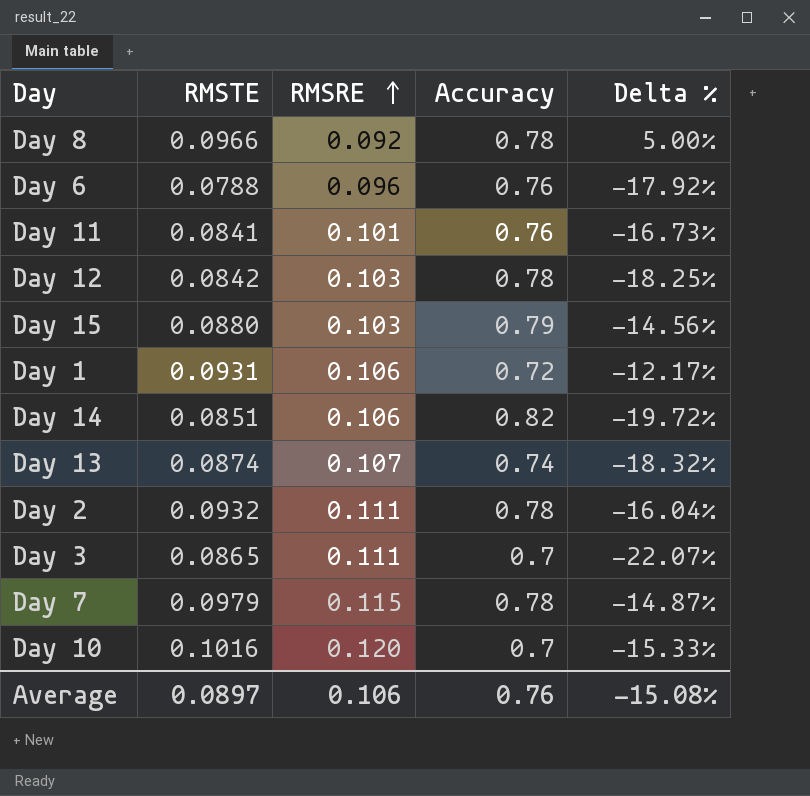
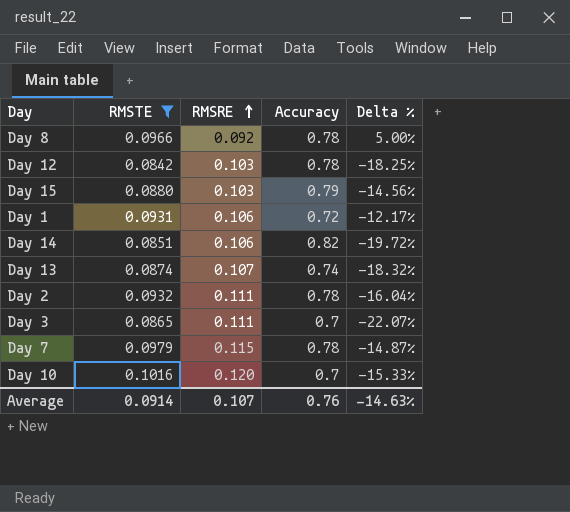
filter: none -> RMSTE >= 0.0842
Average | RMSTE: 0.0897 -> 0.0914
Average | RMSRE: 0.106 -> 0.107
Average | Delta %: -15.08% -> -14.63%

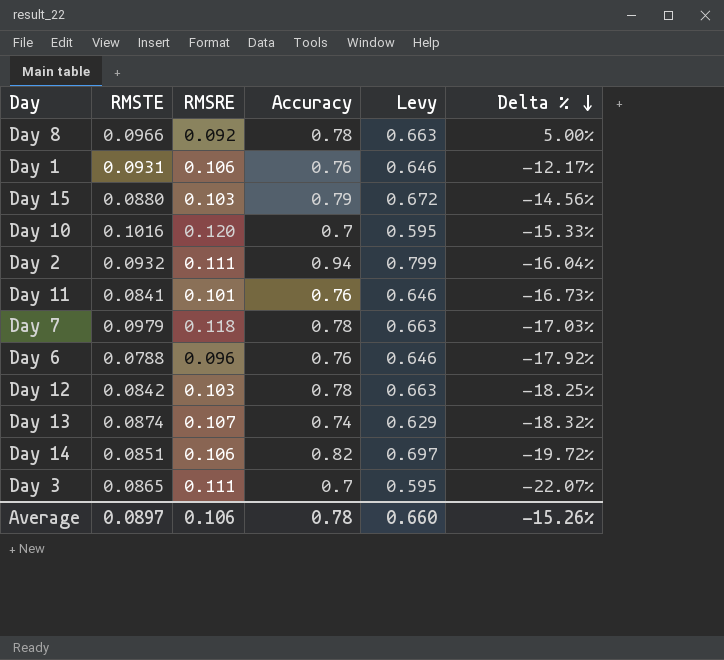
filter: RMSTE >= 0.0842 -> none
row order: RMSRE ascending -> Delta % descending
column Levy | formula: none -> [Accuracy] * 0.85
Day 1 | Accuracy: 0.72 -> 0.76
Day 2 | Accuracy: 0.78 -> 0.94
Day 7 | RMSRE: 0.115 -> 0.118
Day 7 | Delta %: -14.87% -> -17.03%
Average | RMSTE: 0.0914 -> 0.0897
Average | RMSRE: 0.107 -> 0.106
Average | Accuracy: 0.76 -> 0.78
Average | Delta %: -14.63% -> -15.26%

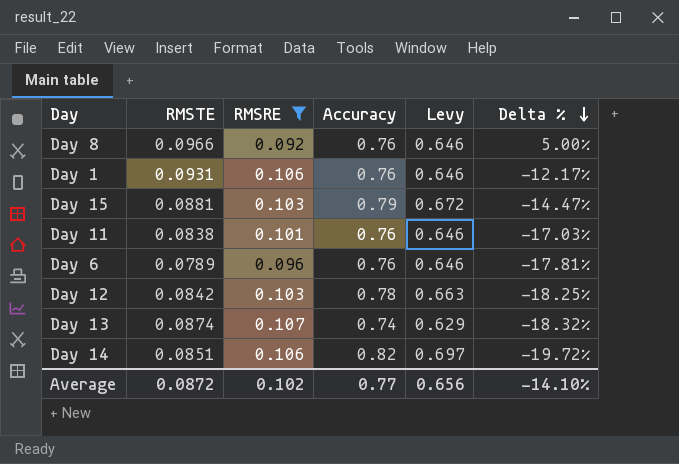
filter: none -> RMSRE <= 0.107
Day 8 | Accuracy: 0.78 -> 0.76
Day 8 | Levy: 0.663 -> 0.646
Day 15 | RMSTE: 0.0880 -> 0.0881
Day 15 | Delta %: -14.56% -> -14.47%
Day 11 | RMSTE: 0.0841 -> 0.0838
Day 11 | Delta %: -16.73% -> -17.03%
Day 6 | RMSTE: 0.0788 -> 0.0789
Day 6 | Delta %: -17.92% -> -17.81%
Average | RMSTE: 0.0897 -> 0.0872
Average | RMSRE: 0.106 -> 0.102
Average | Accuracy: 0.78 -> 0.77
Average | Levy: 0.660 -> 0.656
Average | Delta %: -15.26% -> -14.10%

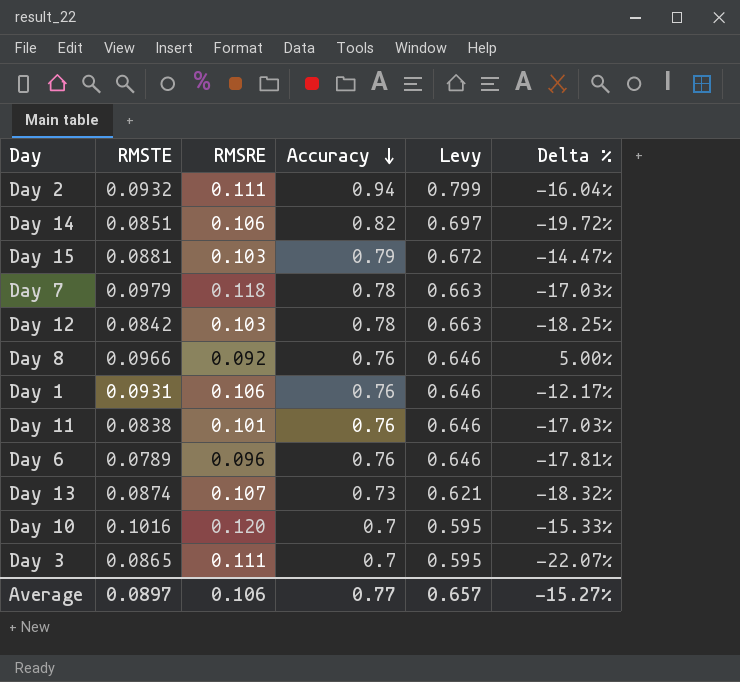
filter: RMSRE <= 0.107 -> none
row order: Delta % descending -> Accuracy descending
Day 13 | Accuracy: 0.74 -> 0.73
Day 13 | Levy: 0.629 -> 0.621
Average | RMSTE: 0.0872 -> 0.0897
Average | RMSRE: 0.102 -> 0.106
Average | Levy: 0.656 -> 0.657
Average | Delta %: -14.10% -> -15.27%

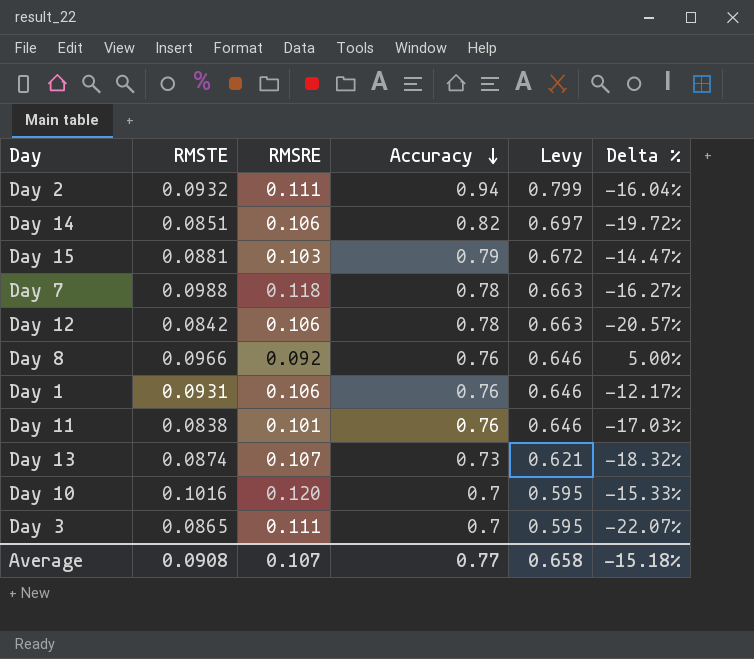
row Day 6: 0.0789 | 0.096 | 0.76 | 0.646 | -17.81% -> none
Day 7 | RMSTE: 0.0979 -> 0.0988
Day 7 | Delta %: -17.03% -> -16.27%
Day 12 | RMSRE: 0.103 -> 0.106
Day 12 | Delta %: -18.25% -> -20.57%
Average | RMSTE: 0.0897 -> 0.0908
Average | RMSRE: 0.106 -> 0.107
Average | Levy: 0.657 -> 0.658
Average | Delta %: -15.27% -> -15.18%

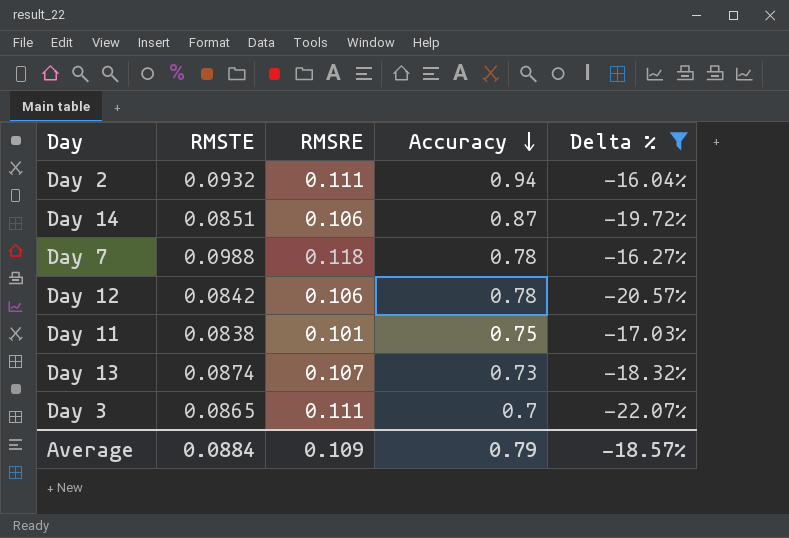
filter: none -> Delta % <= -16.04%
column Levy | formula: [Accuracy] * 0.85 -> none
Day 14 | Accuracy: 0.82 -> 0.87
Day 11 | Accuracy: 0.76 -> 0.75
Average | RMSTE: 0.0908 -> 0.0884
Average | RMSRE: 0.107 -> 0.109
Average | Accuracy: 0.77 -> 0.79
Average | Delta %: -15.18% -> -18.57%

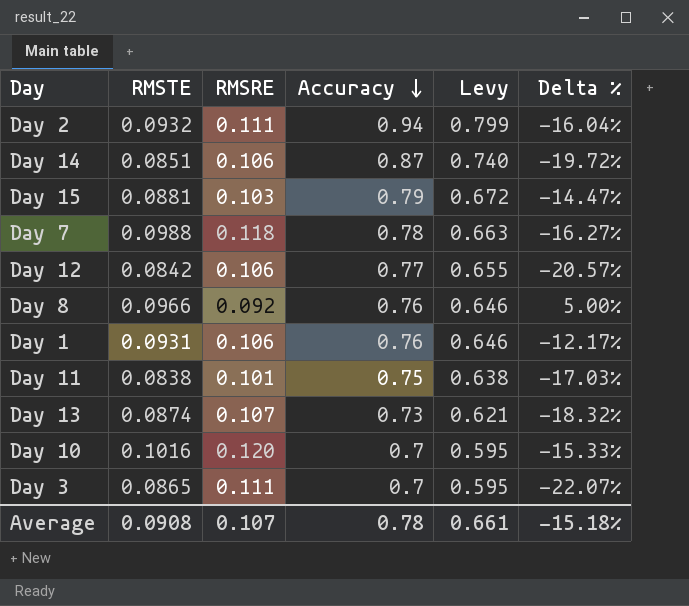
filter: Delta % <= -16.04% -> none
column Levy | formula: none -> [Accuracy] * 0.85
Day 12 | Accuracy: 0.78 -> 0.77
Average | RMSTE: 0.0884 -> 0.0908
Average | RMSRE: 0.109 -> 0.107
Average | Accuracy: 0.79 -> 0.78
Average | Delta %: -18.57% -> -15.18%

